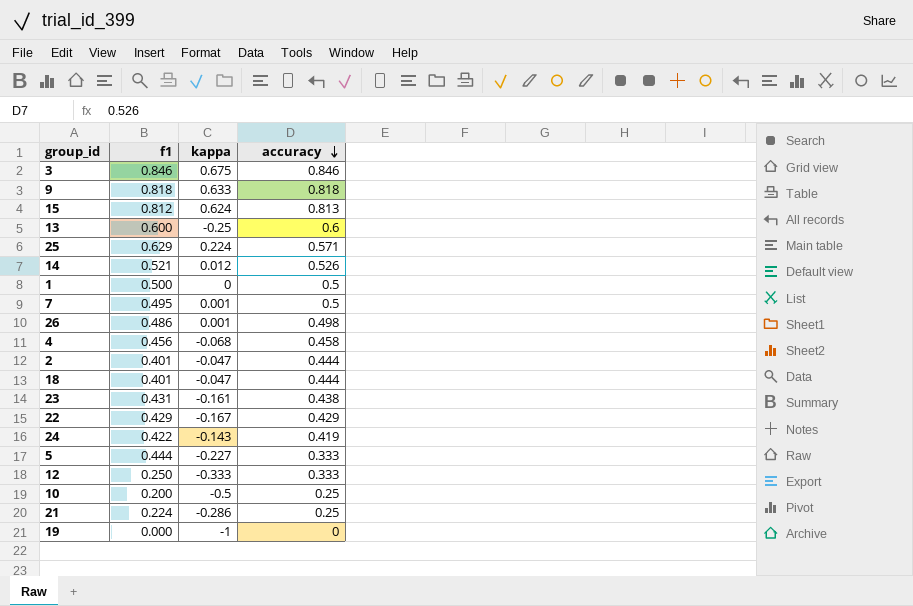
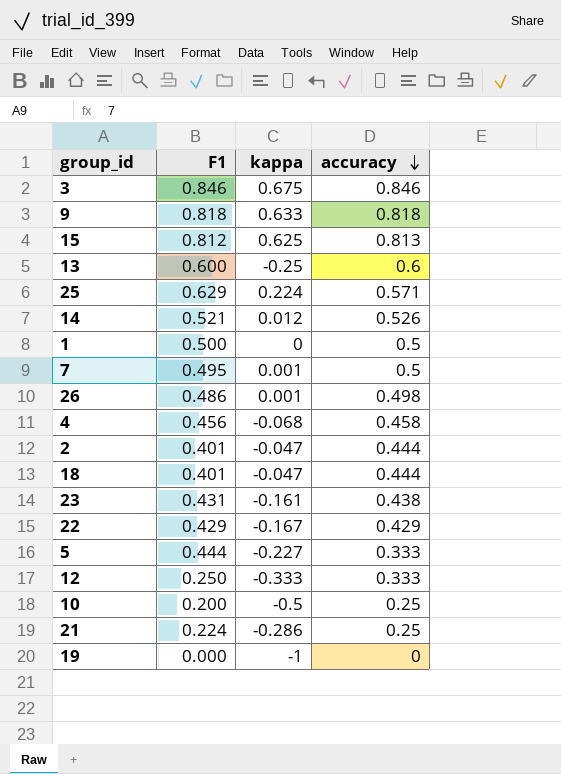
column name: f1 -> F1
row 24: 0.422 | -0.143 | 0.419 -> none
15 | kappa: 0.624 -> 0.625

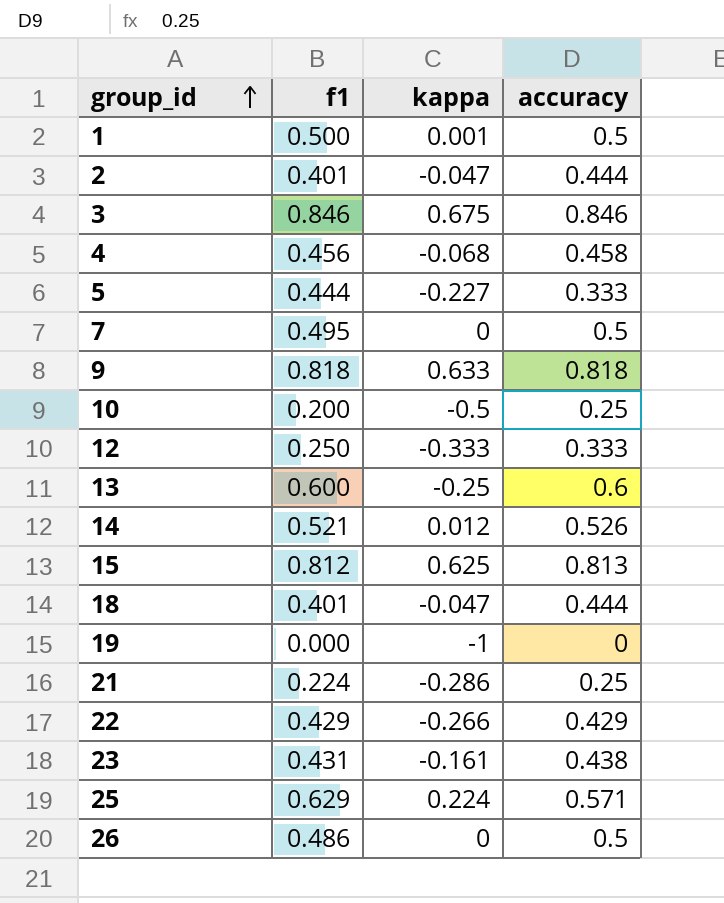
row order: accuracy descending -> group_id ascending
column name: F1 -> f1
1 | kappa: 0 -> 0.001
7 | kappa: 0.001 -> 0
22 | kappa: -0.167 -> -0.266
26 | kappa: 0.001 -> 0
26 | accuracy: 0.498 -> 0.5

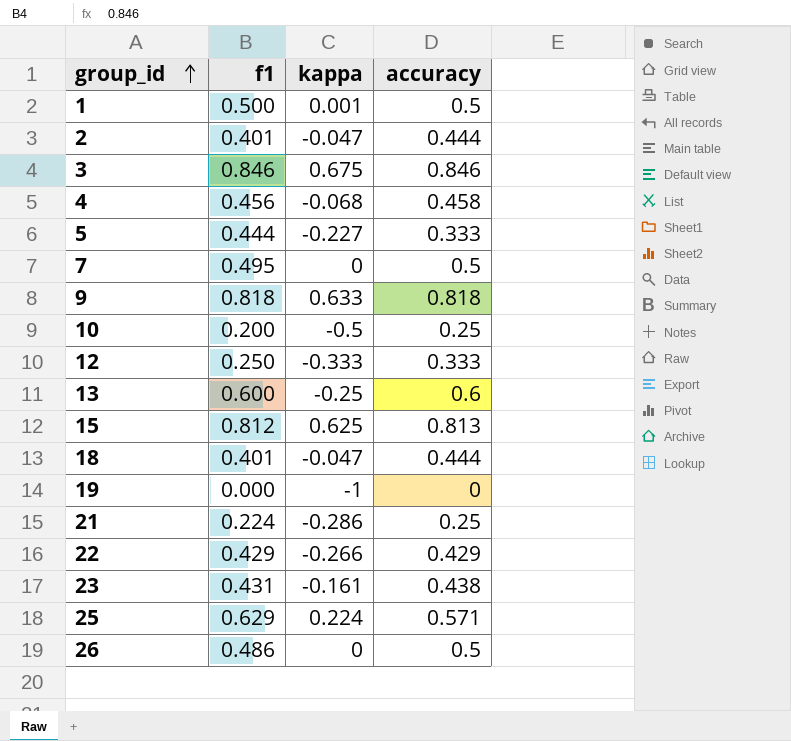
row 14: 0.521 | 0.012 | 0.526 -> none

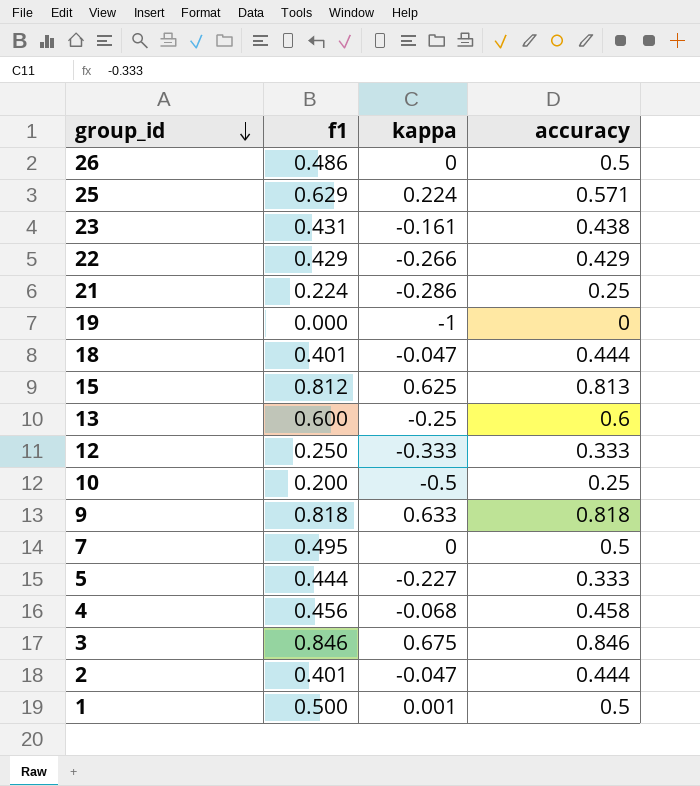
row order: group_id ascending -> group_id descending

